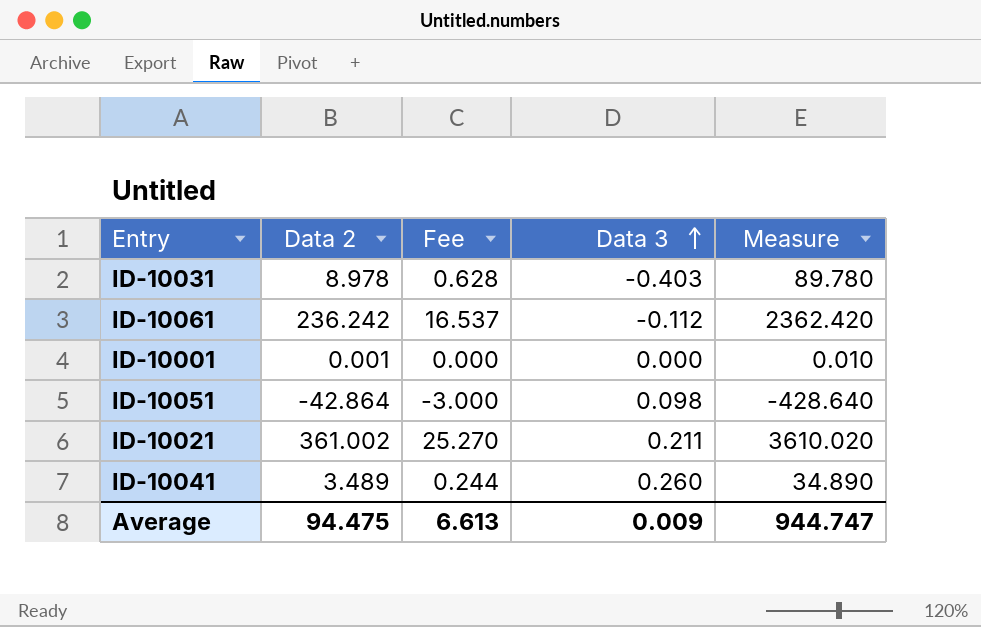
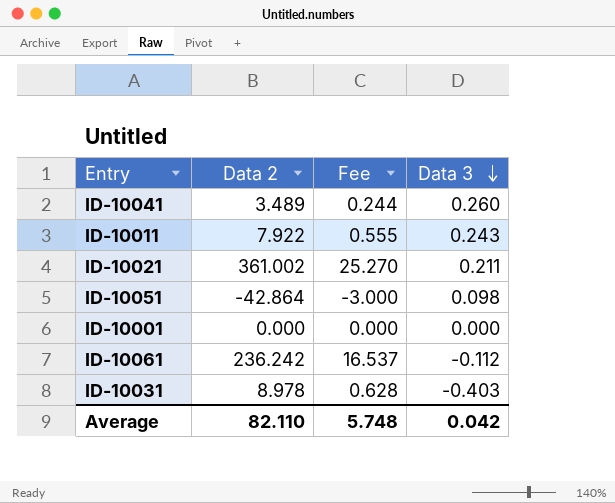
row order: Data 3 ascending -> Data 3 descending
column Measure | formula: [Data 2] * 10 -> none
row ID-10011: none -> 7.922 | 0.555 | 0.243
ID-10001 | Data 2: 0.001 -> 0.000
Average | Data 2: 94.475 -> 82.110
Average | Fee: 6.613 -> 5.748
Average | Data 3: 0.009 -> 0.042

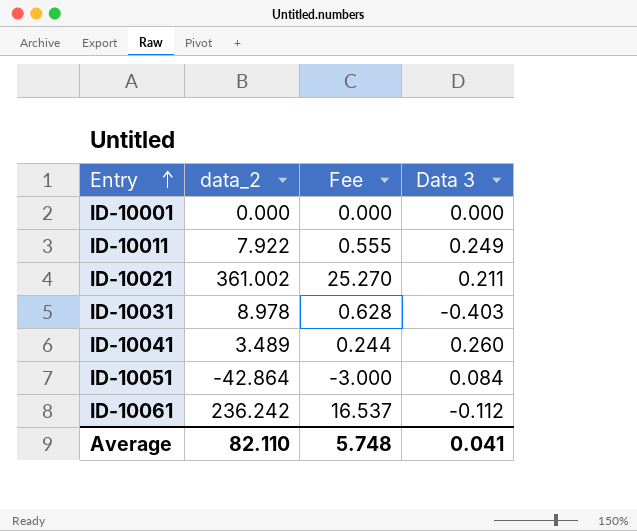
row order: Data 3 descending -> Entry ascending
column name: Data 2 -> data_2
ID-10011 | Data 3: 0.243 -> 0.249
ID-10051 | Data 3: 0.098 -> 0.084
Average | Data 3: 0.042 -> 0.041

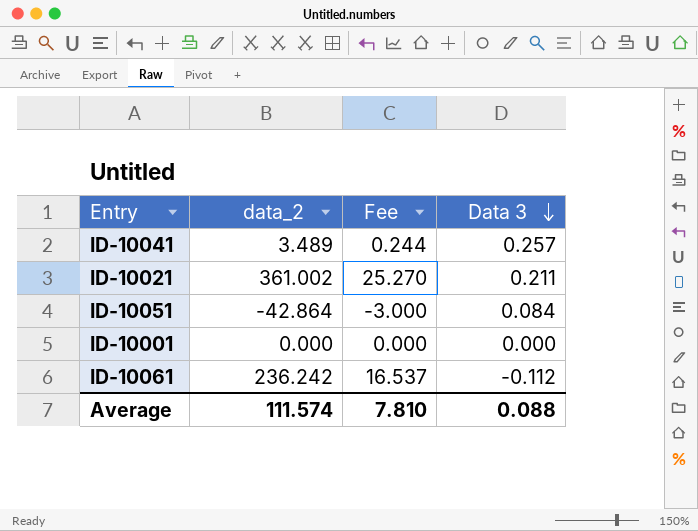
row order: Entry ascending -> Data 3 descending
row ID-10011: 7.922 | 0.555 | 0.249 -> none
row ID-10031: 8.978 | 0.628 | -0.403 -> none
ID-10041 | Data 3: 0.260 -> 0.257
Average | data_2: 82.110 -> 111.574
Average | Fee: 5.748 -> 7.810
Average | Data 3: 0.041 -> 0.088

